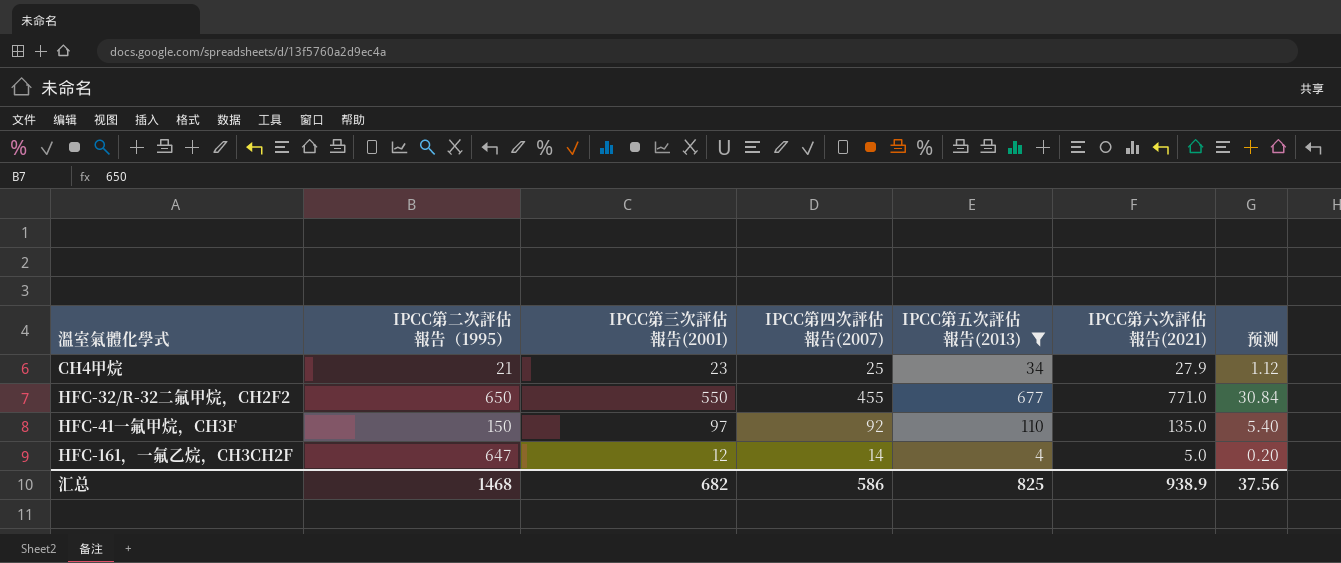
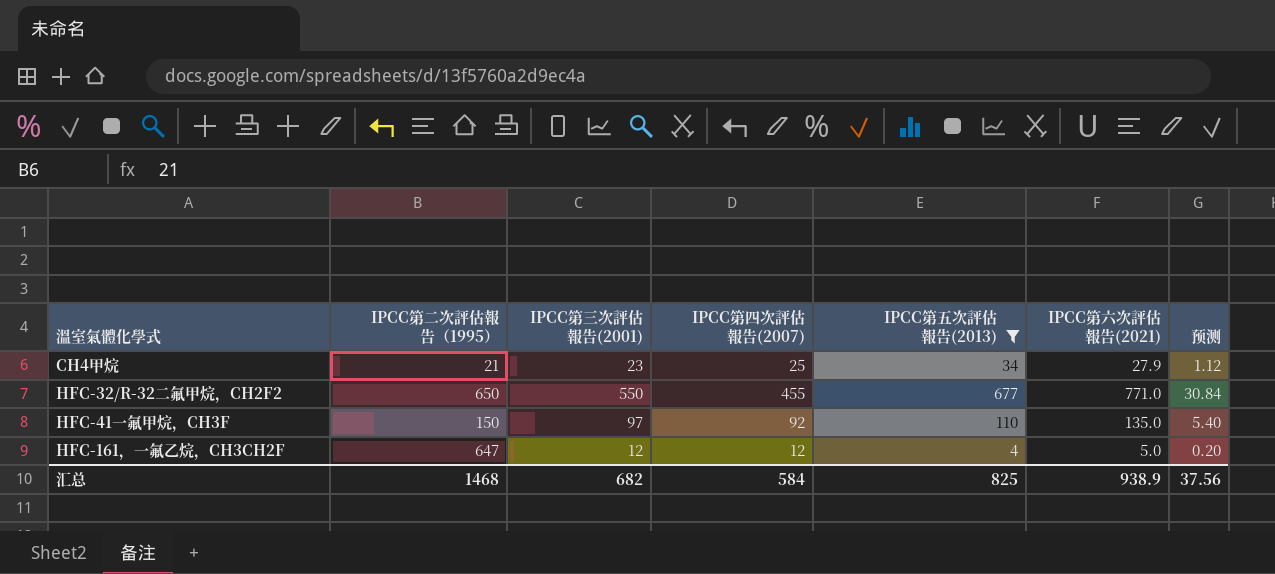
HFC-161，一氟乙烷，CH3CH2F | IPCC第四次評估報告(2007): 14 -> 12
汇总 | IPCC第四次評估報告(2007): 586 -> 584

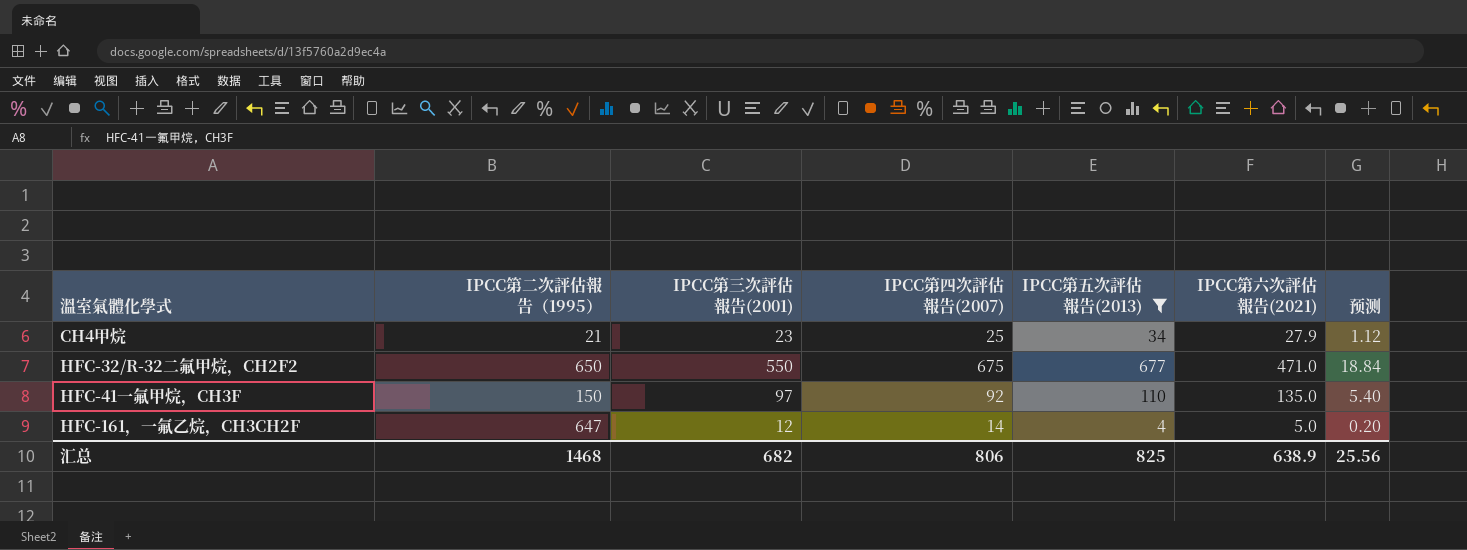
HFC-32/R-32二氟甲烷，CH2F2 | IPCC第四次評估報告(2007): 455 -> 675
HFC-32/R-32二氟甲烷，CH2F2 | IPCC第六次評估報告(2021): 771.0 -> 471.0
HFC-32/R-32二氟甲烷，CH2F2 | 预测: 30.84 -> 18.84
HFC-161，一氟乙烷，CH3CH2F | IPCC第四次評估報告(2007): 12 -> 14
汇总 | IPCC第四次評估報告(2007): 584 -> 806
汇总 | IPCC第六次評估報告(2021): 938.9 -> 638.9
汇总 | 预测: 37.56 -> 25.56

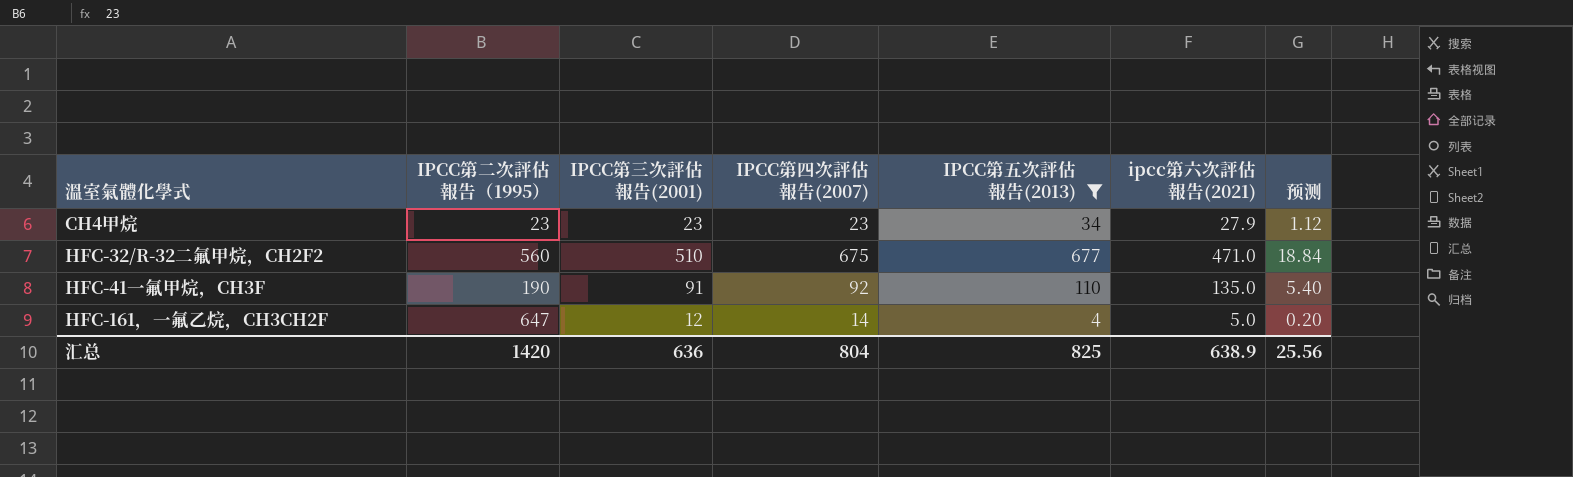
column name: IPCC第六次評估報告(2021) -> ipcc第六次評估報告(2021)
CH4甲烷 | IPCC第二次評估報告（1995）: 21 -> 23
CH4甲烷 | IPCC第四次評估報告(2007): 25 -> 23
HFC-32/R-32二氟甲烷，CH2F2 | IPCC第二次評估報告（1995）: 650 -> 560
HFC-32/R-32二氟甲烷，CH2F2 | IPCC第三次評估報告(2001): 550 -> 510
HFC-41一氟甲烷，CH3F | IPCC第二次評估報告（1995）: 150 -> 190
HFC-41一氟甲烷，CH3F | IPCC第三次評估報告(2001): 97 -> 91
汇总 | IPCC第二次評估報告（1995）: 1468 -> 1420
汇总 | IPCC第三次評估報告(2001): 682 -> 636
汇总 | IPCC第四次評估報告(2007): 806 -> 804

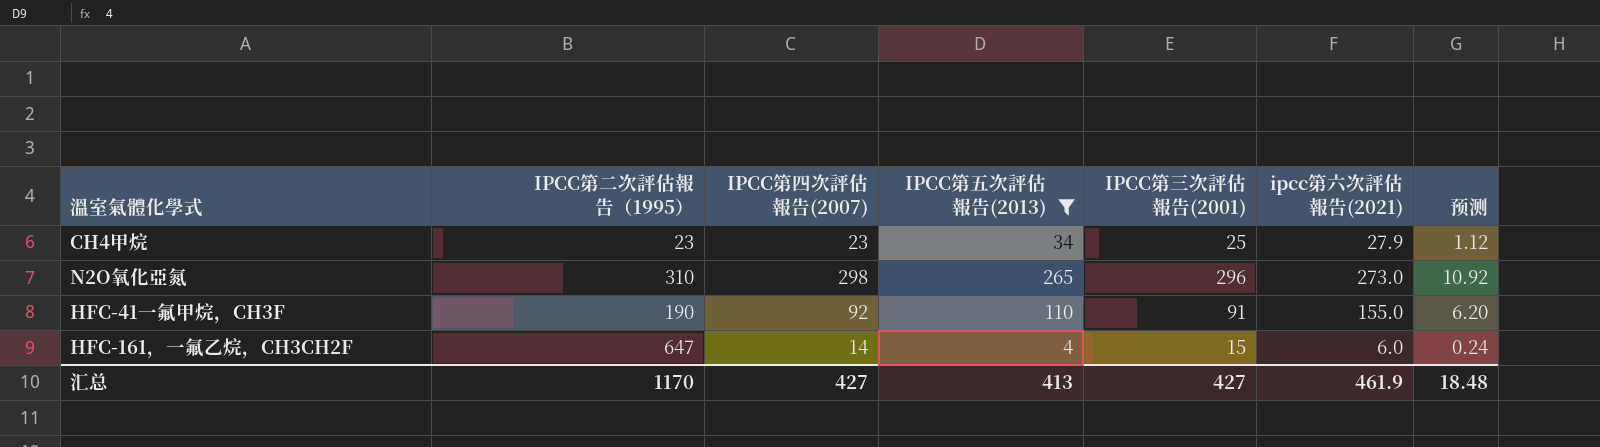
column IPCC第三次評估報告(2001) | position: 3 -> 5
row HFC-32/R-32二氟甲烷，CH2F2: 560 | 510 | 675 | 677 | 471.0 | 18.84 -> none
CH4甲烷 | IPCC第三次評估報告(2001): 23 -> 25
row N2O氧化亞氮: none -> 310 | 298 | 265 | 296 | 273.0 | 10.92
HFC-41一氟甲烷，CH3F | ipcc第六次評估報告(2021): 135.0 -> 155.0
HFC-41一氟甲烷，CH3F | 预测: 5.40 -> 6.20
HFC-161，一氟乙烷，CH3CH2F | IPCC第三次評估報告(2001): 12 -> 15
HFC-161，一氟乙烷，CH3CH2F | ipcc第六次評估報告(2021): 5.0 -> 6.0
HFC-161，一氟乙烷，CH3CH2F | 预测: 0.20 -> 0.24
汇总 | IPCC第二次評估報告（1995）: 1420 -> 1170
汇总 | IPCC第四次評估報告(2007): 804 -> 427
汇总 | IPCC第五次評估報告(2013): 825 -> 413
汇总 | IPCC第三次評估報告(2001): 636 -> 427
汇总 | ipcc第六次評估報告(2021): 638.9 -> 461.9
汇总 | 预测: 25.56 -> 18.48

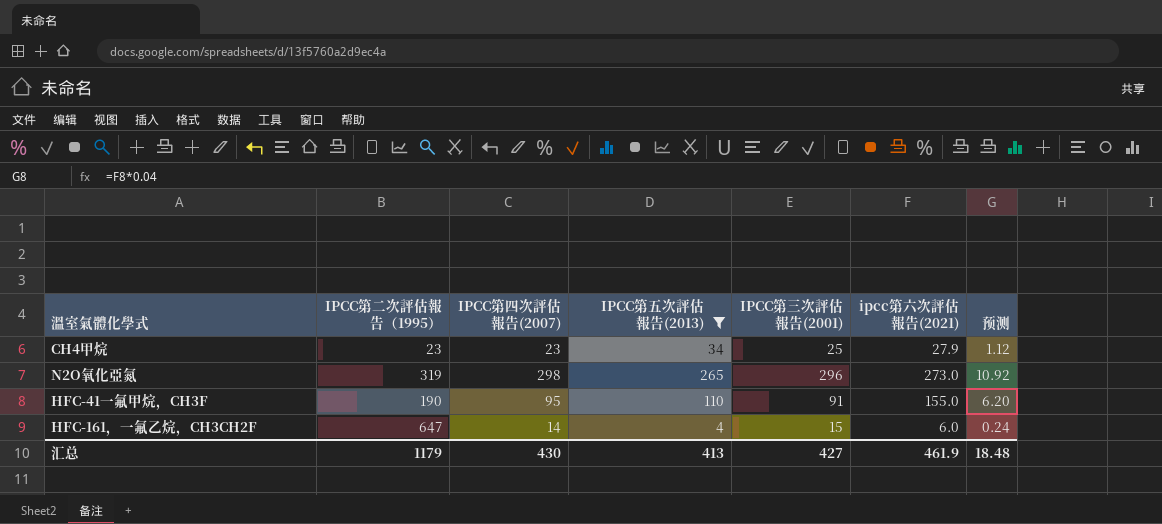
N2O氧化亞氮 | IPCC第二次評估報告（1995）: 310 -> 319
HFC-41一氟甲烷，CH3F | IPCC第四次評估報告(2007): 92 -> 95
汇总 | IPCC第二次評估報告（1995）: 1170 -> 1179
汇总 | IPCC第四次評估報告(2007): 427 -> 430

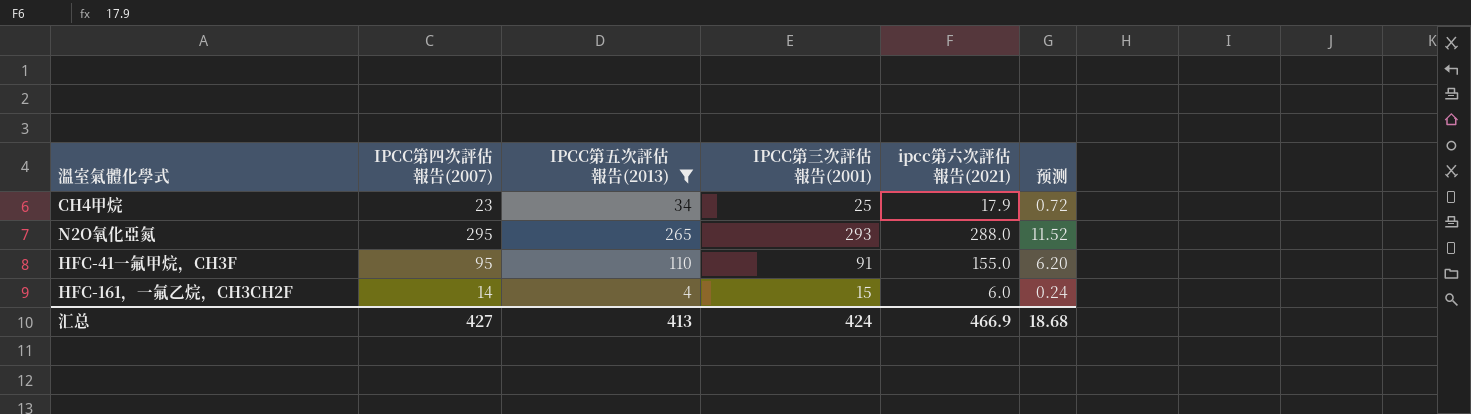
column IPCC第二次評估報告（1995） | position: 2 -> none
CH4甲烷 | ipcc第六次評估報告(2021): 27.9 -> 17.9
CH4甲烷 | 预测: 1.12 -> 0.72
N2O氧化亞氮 | IPCC第四次評估報告(2007): 298 -> 295
N2O氧化亞氮 | IPCC第三次評估報告(2001): 296 -> 293
N2O氧化亞氮 | ipcc第六次評估報告(2021): 273.0 -> 288.0
N2O氧化亞氮 | 预测: 10.92 -> 11.52
汇总 | IPCC第四次評估報告(2007): 430 -> 427
汇总 | IPCC第三次評估報告(2001): 427 -> 424
汇总 | ipcc第六次評估報告(2021): 461.9 -> 466.9
汇总 | 预测: 18.48 -> 18.68

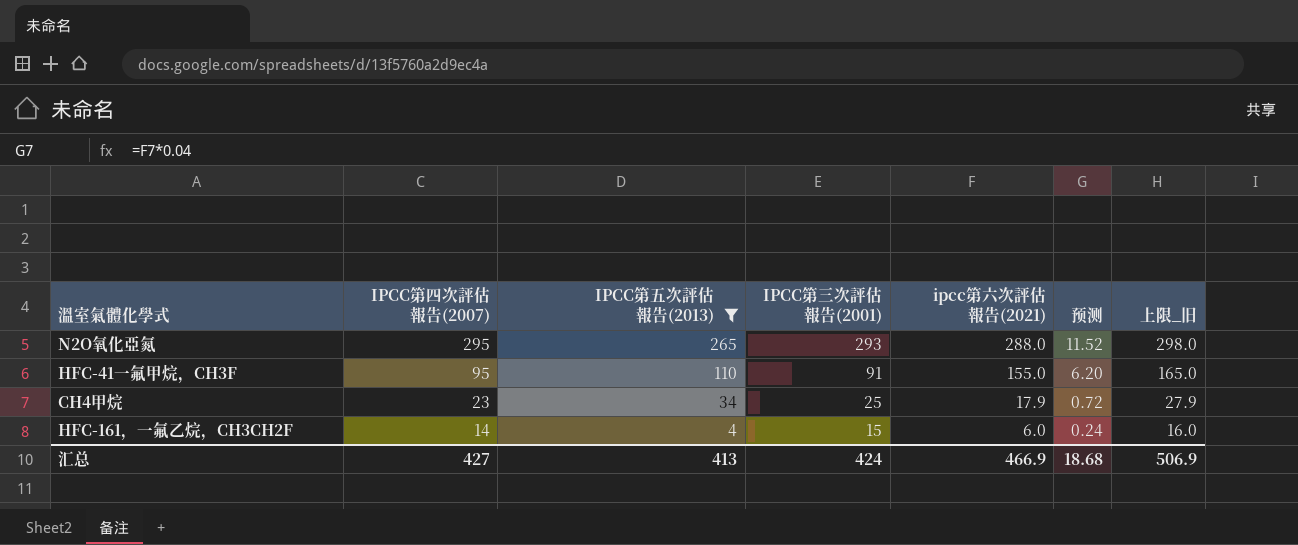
row order: none -> IPCC第四次評估報告(2007) descending
column 上限_旧 | formula: none -> [ipcc第六次評估報告(2021)] + 10

